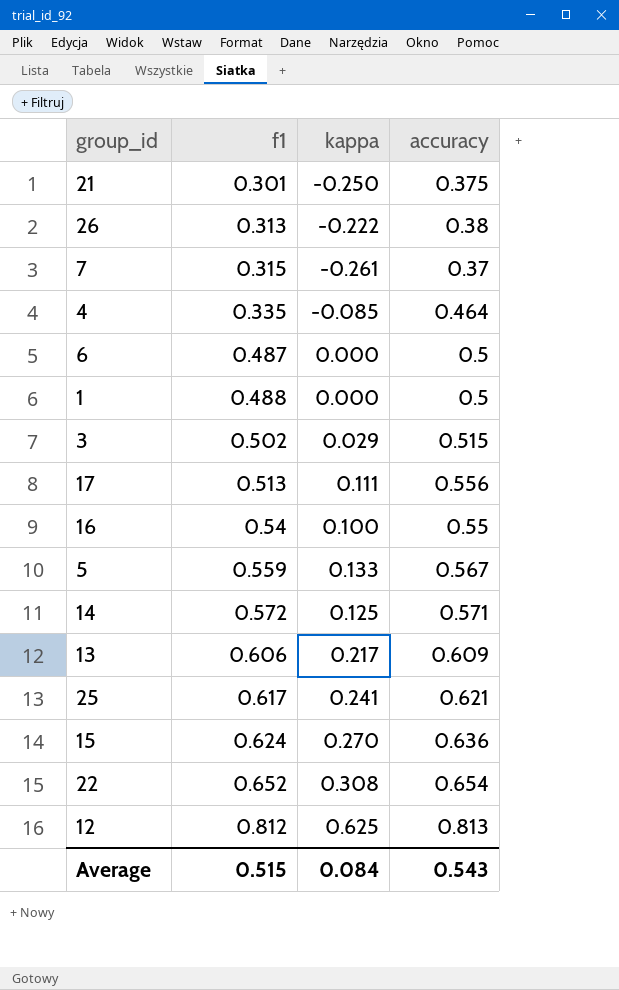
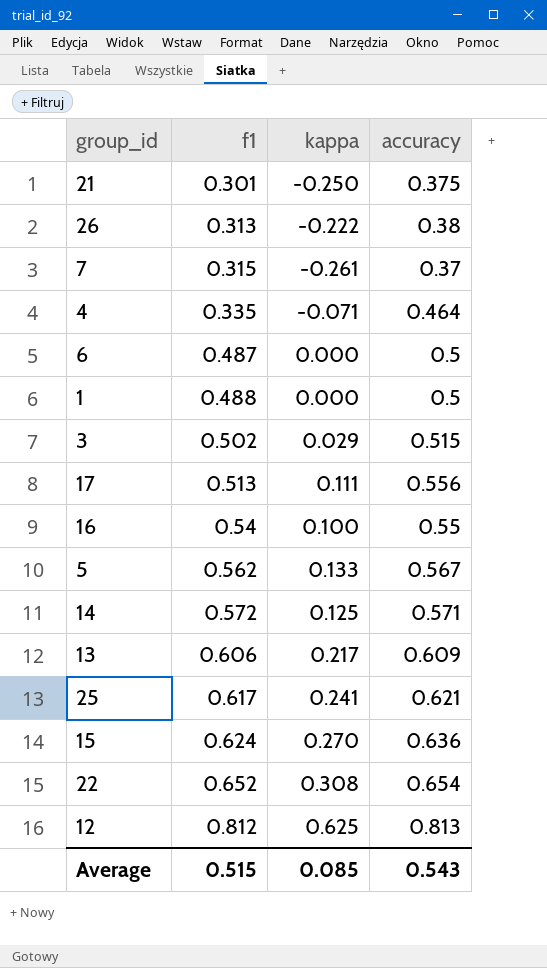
4 | kappa: -0.085 -> -0.071
5 | f1: 0.559 -> 0.562
Average | kappa: 0.084 -> 0.085

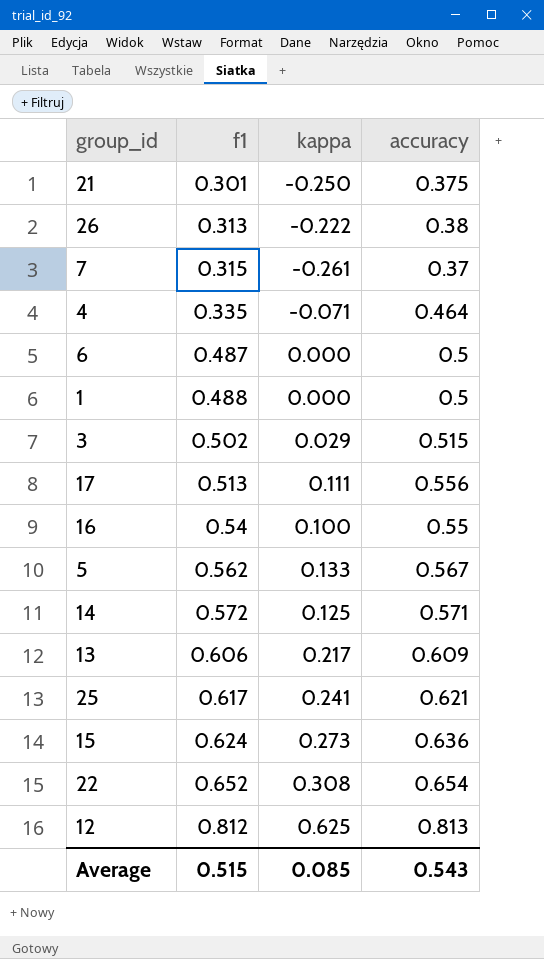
15 | kappa: 0.270 -> 0.273

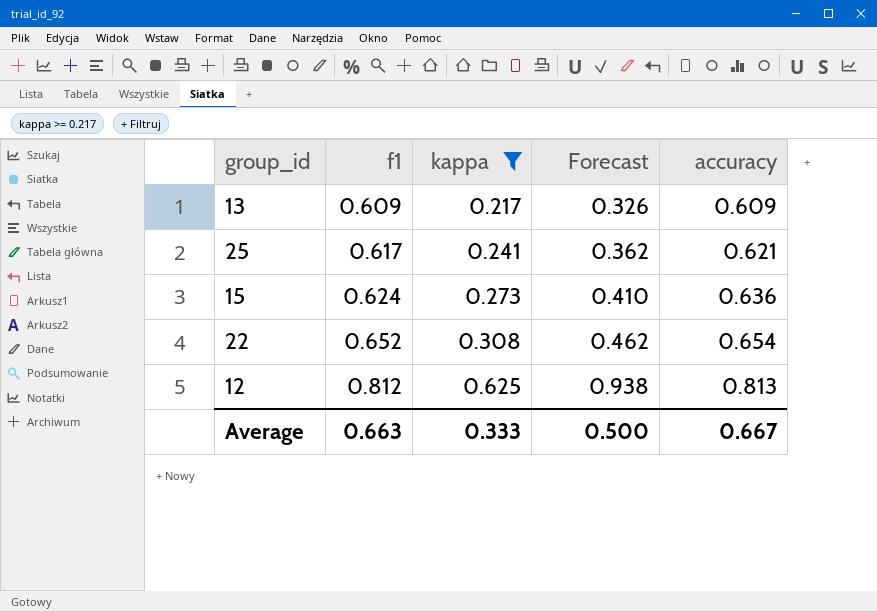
filter: none -> kappa >= 0.217
column Forecast | formula: none -> [kappa] * 1.5
13 | f1: 0.606 -> 0.609
Average | f1: 0.515 -> 0.663
Average | kappa: 0.085 -> 0.333
Average | accuracy: 0.543 -> 0.667

